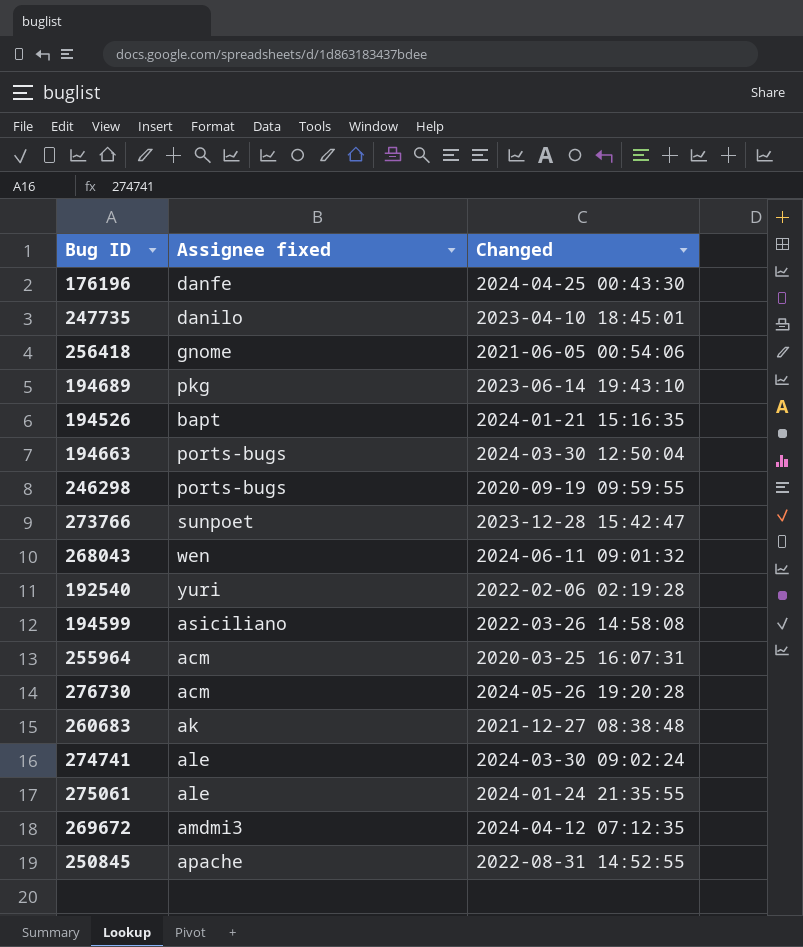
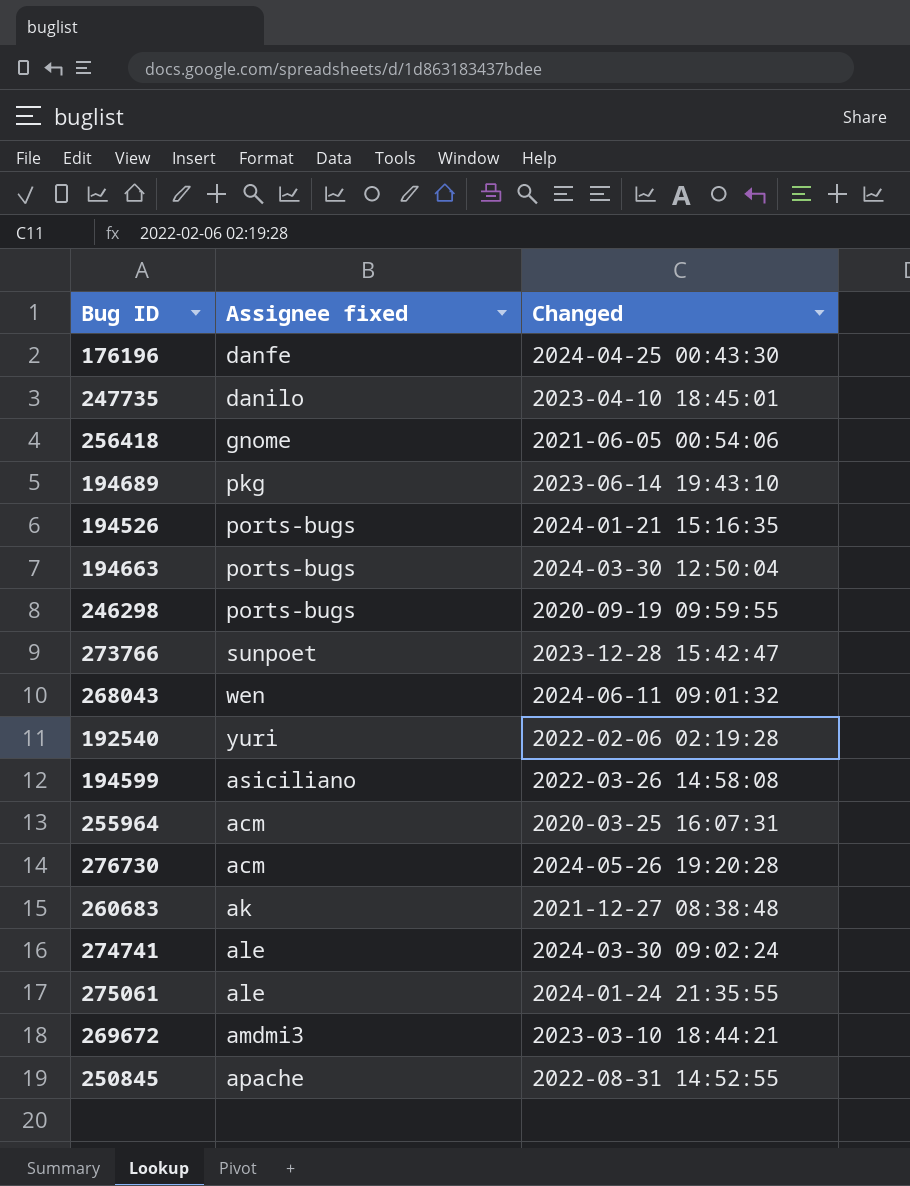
194526 | Assignee fixed: bapt -> ports-bugs
269672 | Changed: 2024-04-12 07:12:35 -> 2023-03-10 18:44:21

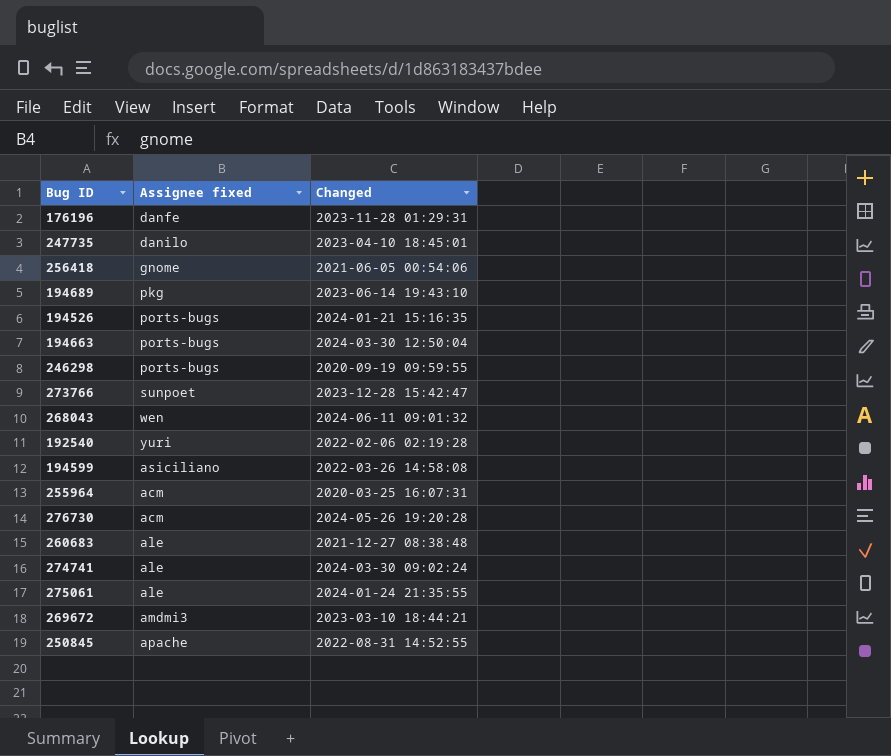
176196 | Changed: 2024-04-25 00:43:30 -> 2023-11-28 01:29:31
260683 | Assignee fixed: ak -> ale

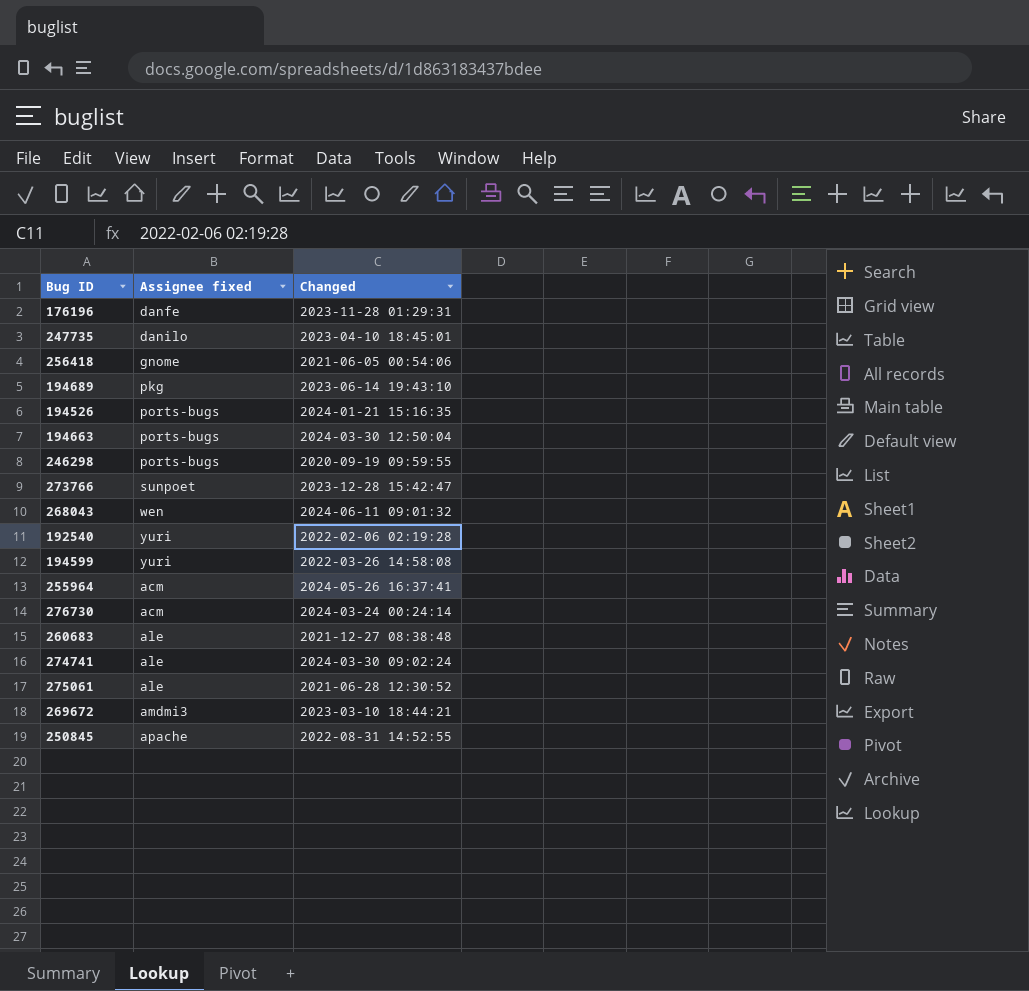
194599 | Assignee fixed: asiciliano -> yuri
255964 | Changed: 2020-03-25 16:07:31 -> 2024-05-26 16:37:41
276730 | Changed: 2024-05-26 19:20:28 -> 2024-03-24 00:24:14
275061 | Changed: 2024-01-24 21:35:55 -> 2021-06-28 12:30:52

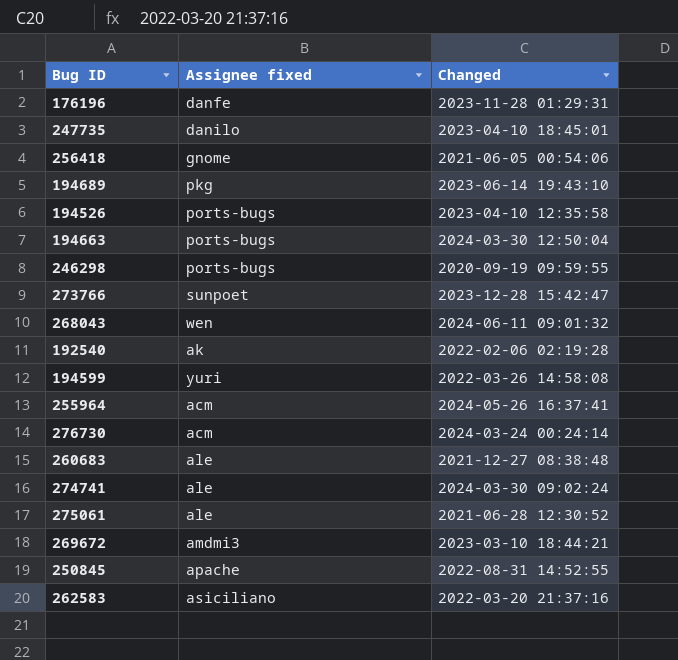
194526 | Changed: 2024-01-21 15:16:35 -> 2023-04-10 12:35:58
192540 | Assignee fixed: yuri -> ak
row 262583: none -> asiciliano | 2022-03-20 21:37:16

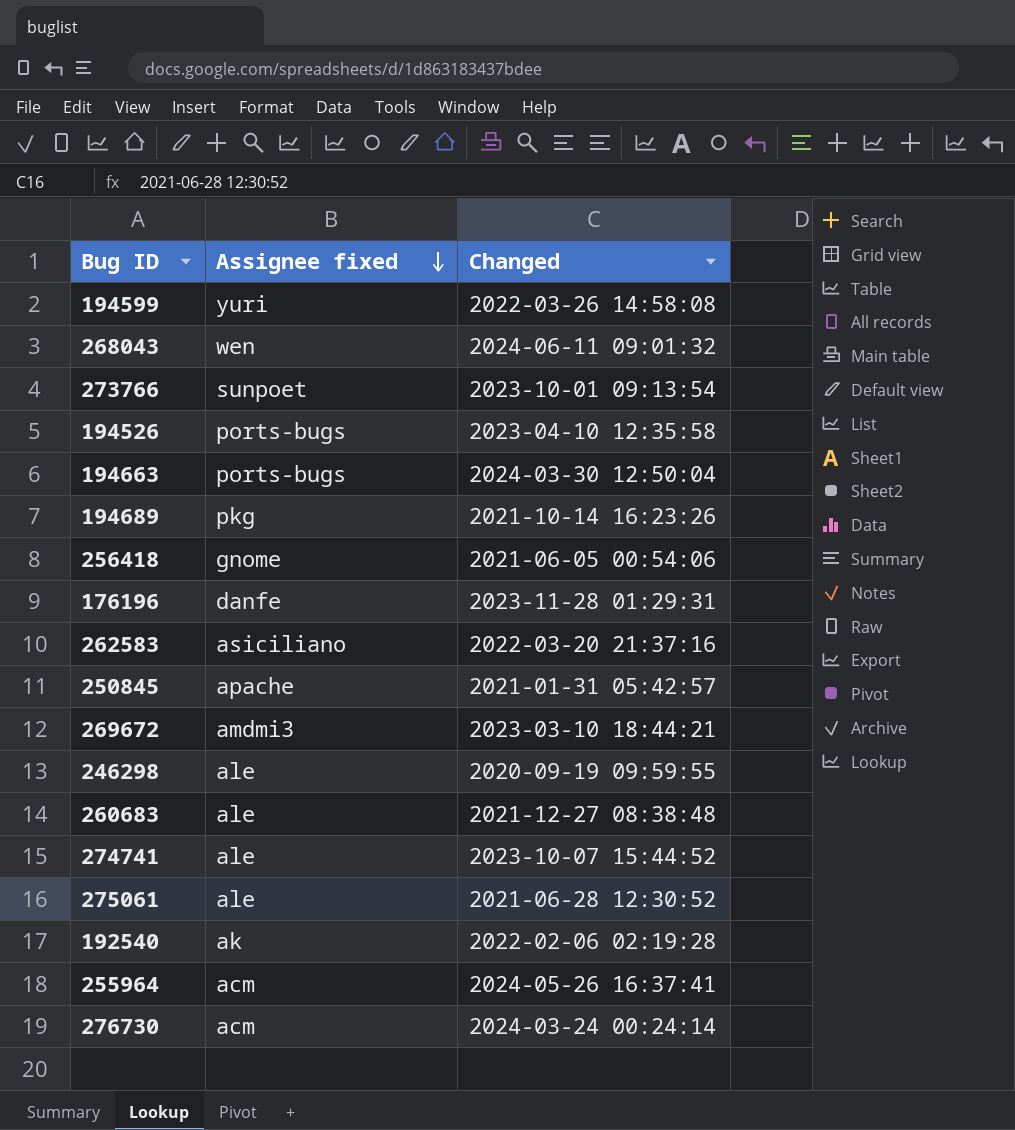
row order: none -> Assignee fixed descending
row 247735: danilo | 2023-04-10 18:45:01 -> none
273766 | Changed: 2023-12-28 15:42:47 -> 2023-10-01 09:13:54
194689 | Changed: 2023-06-14 19:43:10 -> 2021-10-14 16:23:26
250845 | Changed: 2022-08-31 14:52:55 -> 2021-01-31 05:42:57
246298 | Assignee fixed: ports-bugs -> ale
274741 | Changed: 2024-03-30 09:02:24 -> 2023-10-07 15:44:52

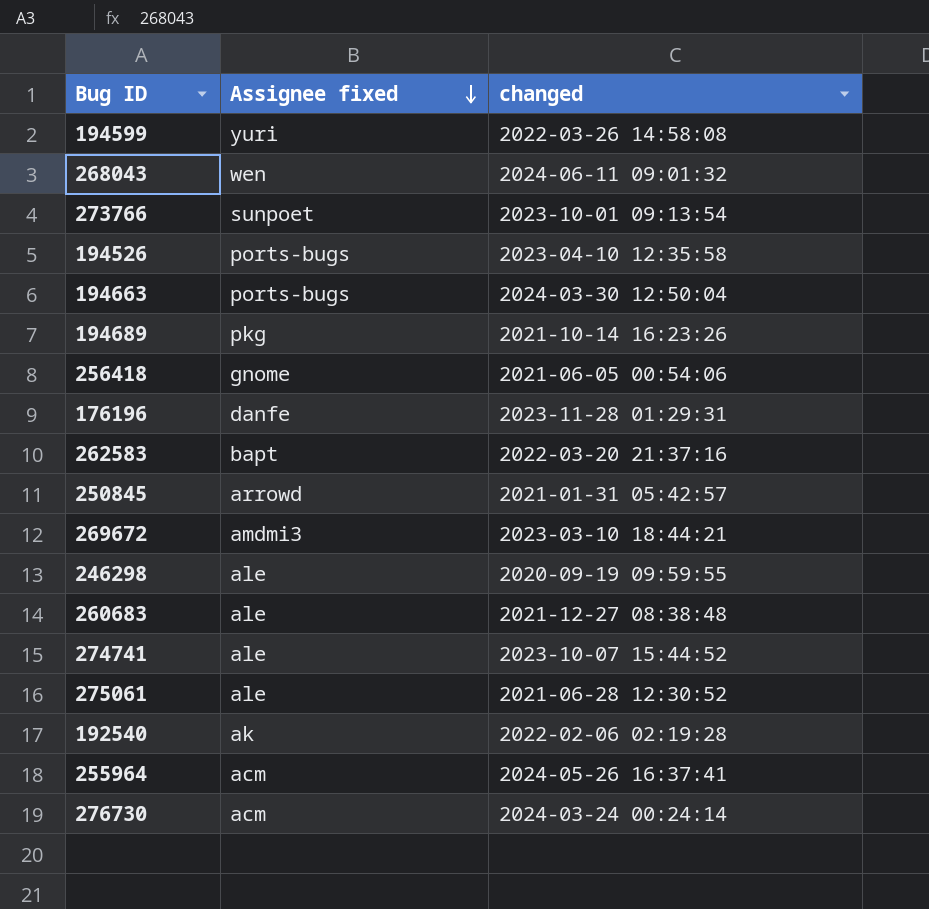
column name: Changed -> changed
262583 | Assignee fixed: asiciliano -> bapt
250845 | Assignee fixed: apache -> arrowd

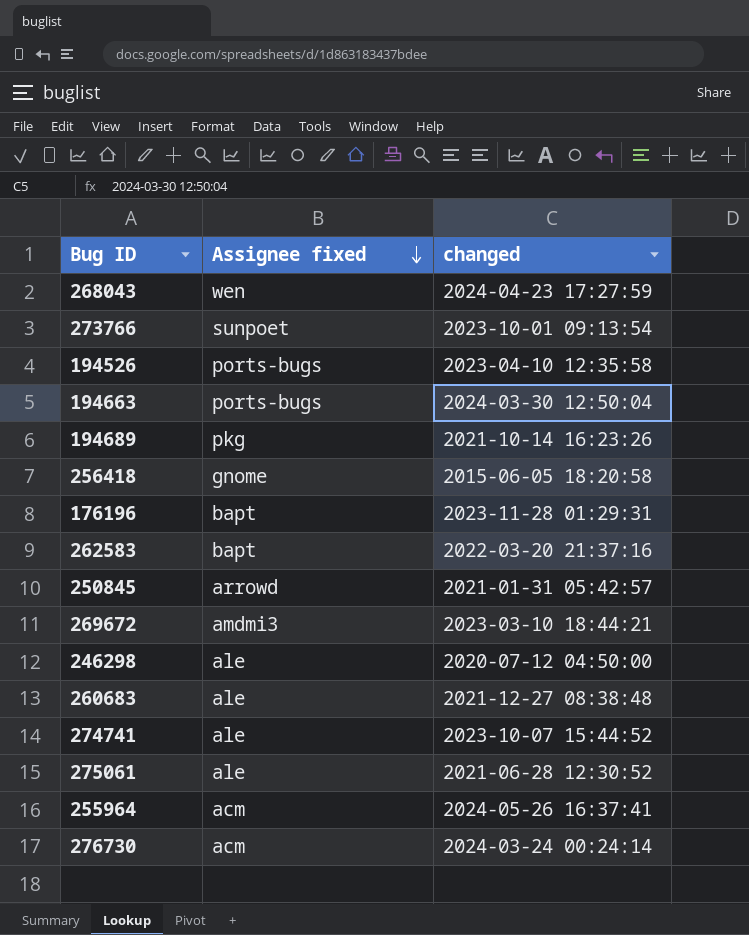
row 194599: yuri | 2022-03-26 14:58:08 -> none
row 192540: ak | 2022-02-06 02:19:28 -> none
268043 | changed: 2024-06-11 09:01:32 -> 2024-04-23 17:27:59
256418 | changed: 2021-06-05 00:54:06 -> 2015-06-05 18:20:58
176196 | Assignee fixed: danfe -> bapt
246298 | changed: 2020-09-19 09:59:55 -> 2020-07-12 04:50:00

